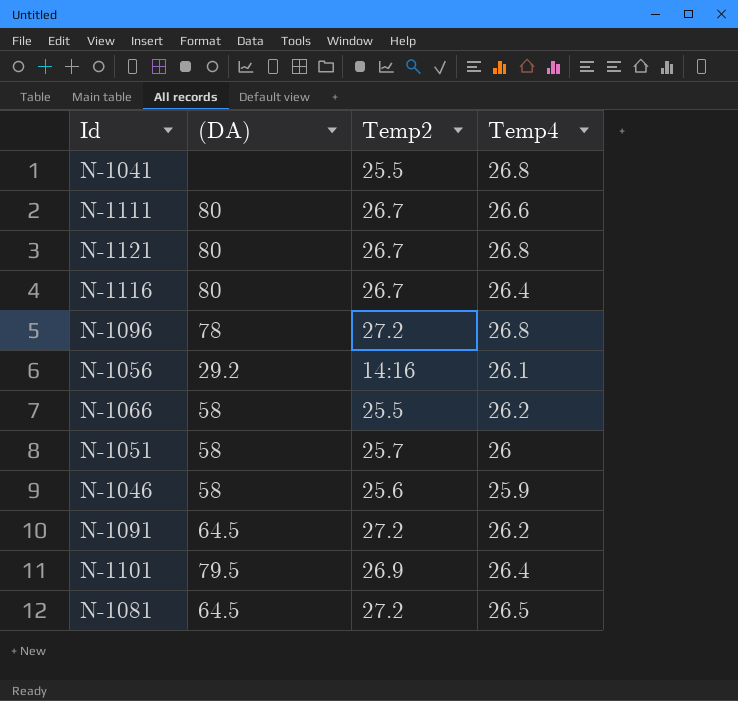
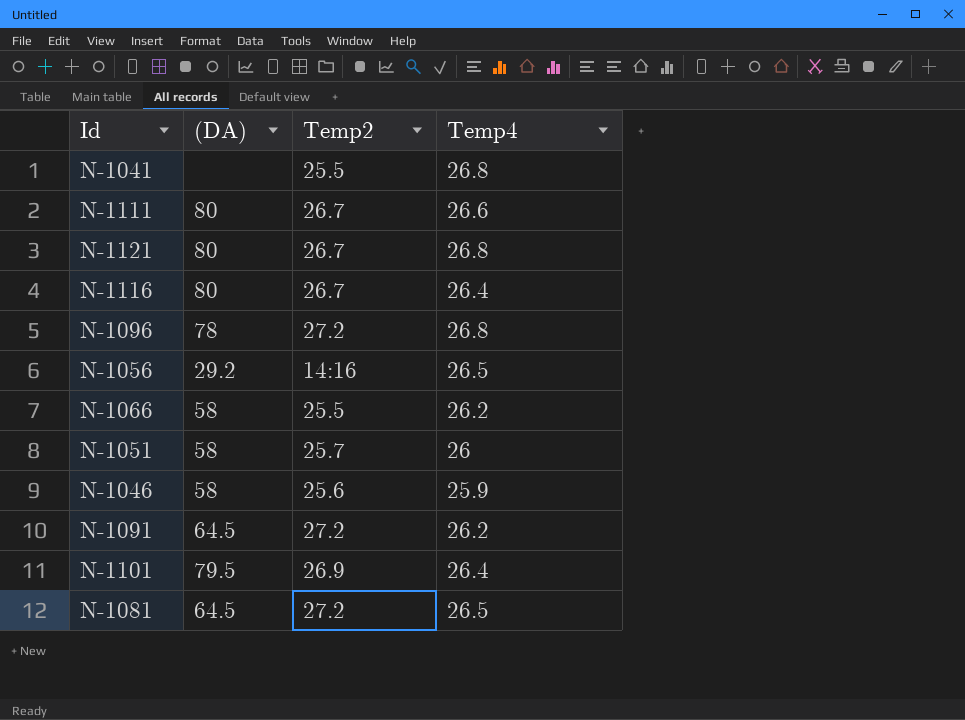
N-1056 | Temp4: 26.1 -> 26.5

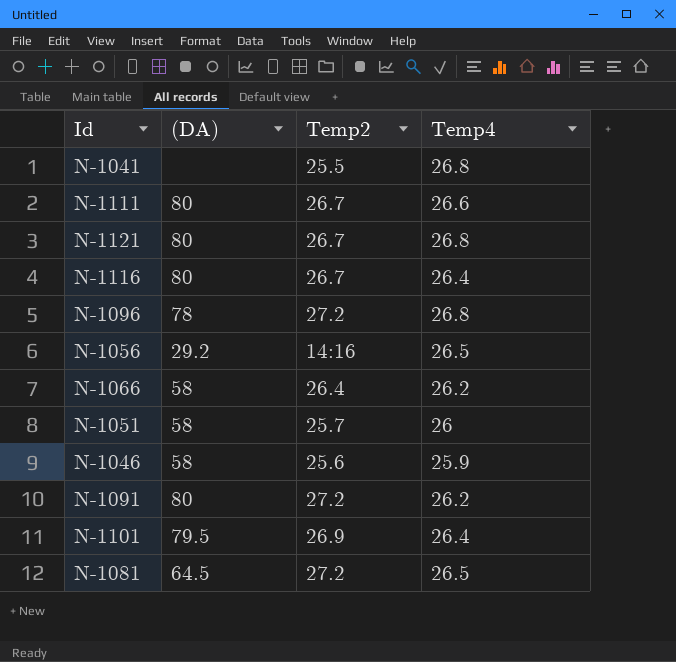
N-1066 | Temp2: 25.5 -> 26.4
N-1091 | (DA): 64.5 -> 80

